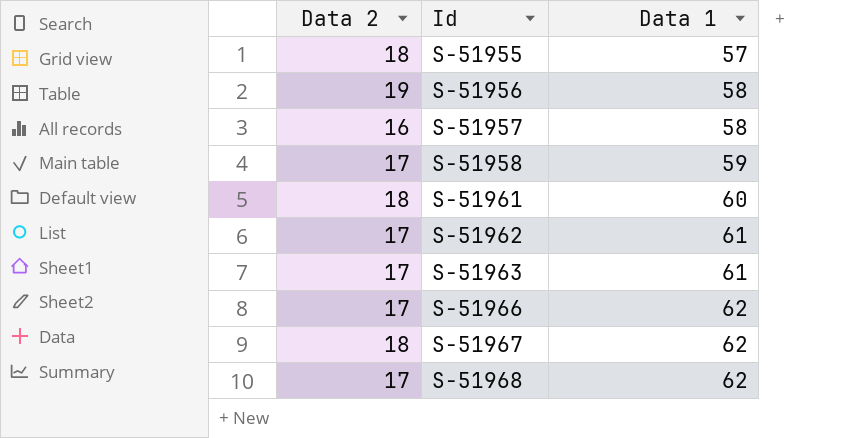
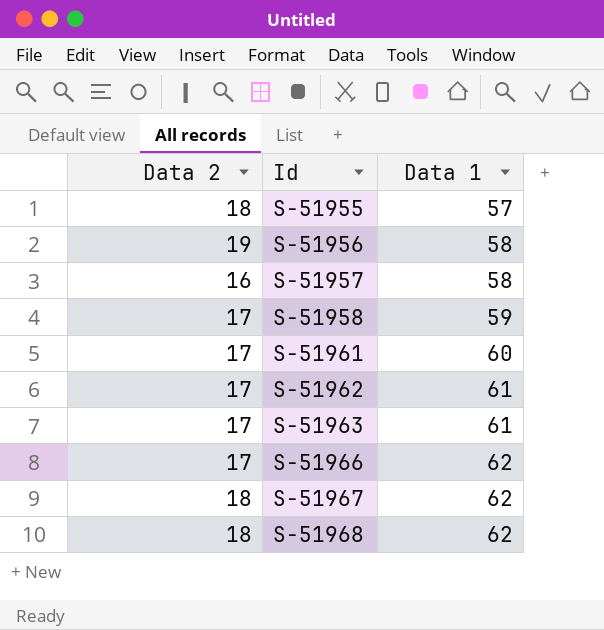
S-51961 | Data 2: 18 -> 17
S-51968 | Data 2: 17 -> 18

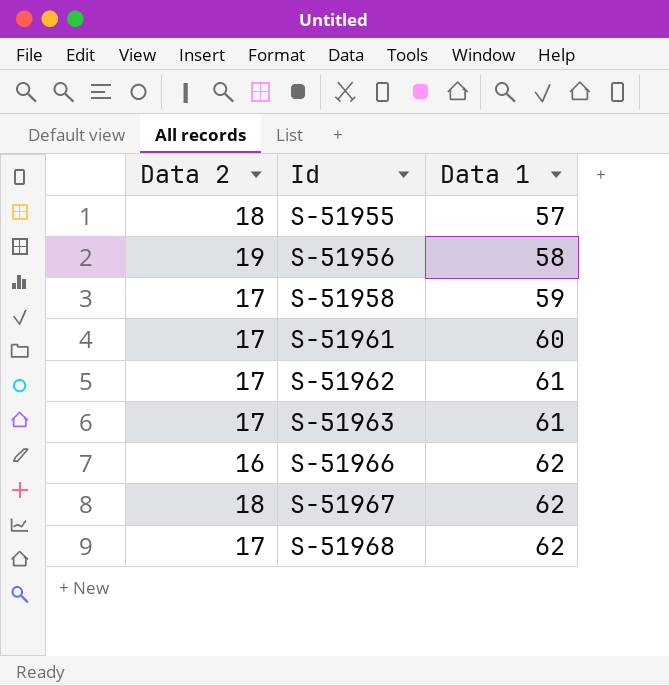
row S-51957: 16 | 58 -> none
S-51966 | Data 2: 17 -> 16
S-51968 | Data 2: 18 -> 17

